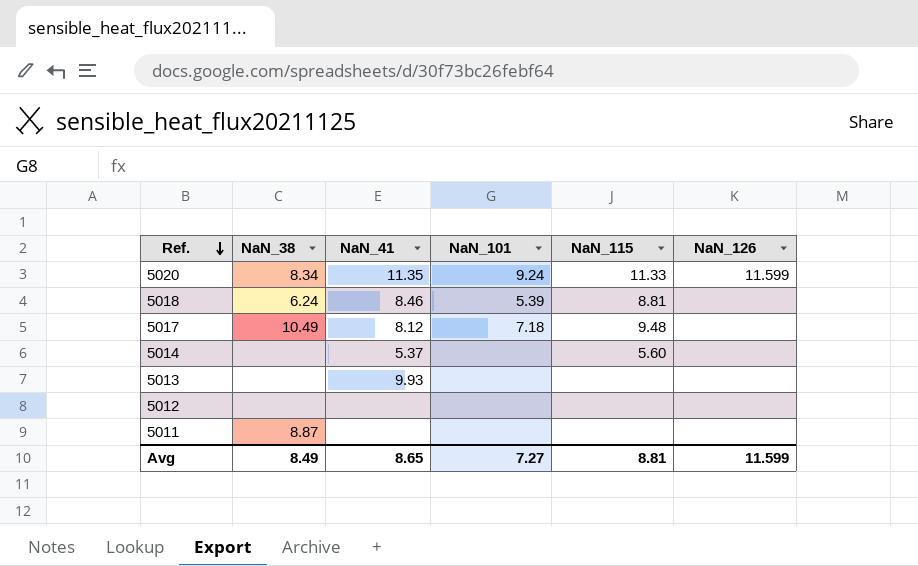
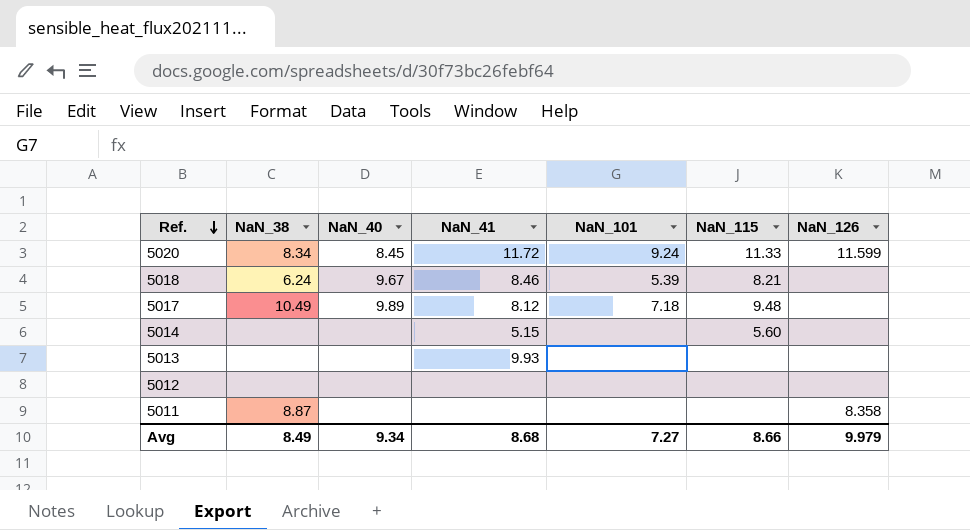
column NaN_40 | position: none -> 3
5020 | NaN_41: 11.35 -> 11.72
5018 | NaN_115: 8.81 -> 8.21
5014 | NaN_41: 5.37 -> 5.15
5011 | NaN_126: none -> 8.358
Avg | NaN_41: 8.65 -> 8.68
Avg | NaN_115: 8.81 -> 8.66
Avg | NaN_126: 11.599 -> 9.979

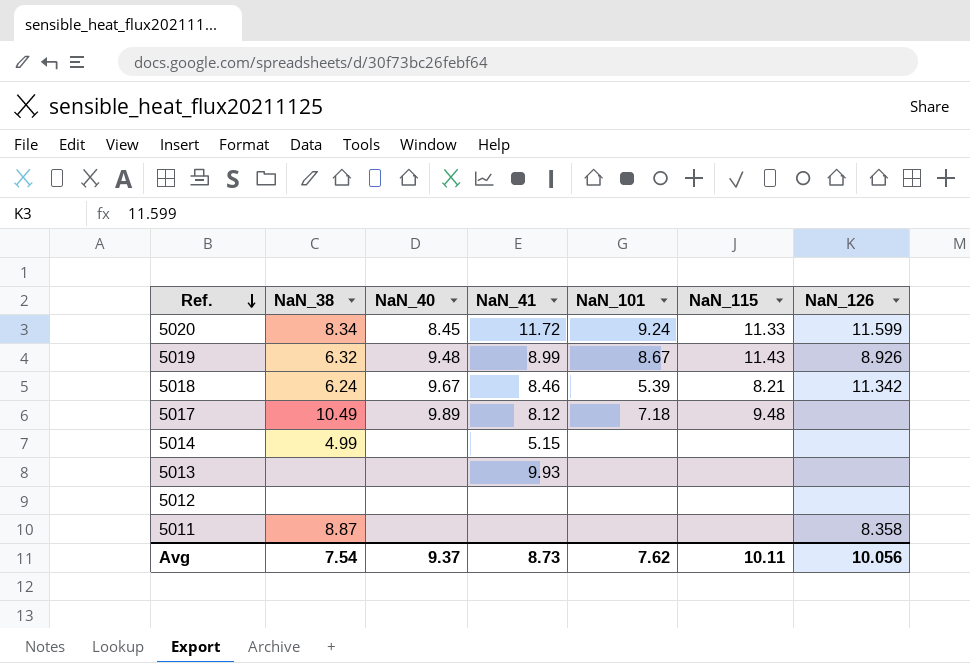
row 5019: none -> 6.32 | 9.48 | 8.99 | 8.67 | 11.43 | 8.926
5018 | NaN_126: none -> 11.342
5014 | NaN_38: none -> 4.99
5014 | NaN_115: 5.60 -> none
Avg | NaN_38: 8.49 -> 7.54
Avg | NaN_40: 9.34 -> 9.37
Avg | NaN_41: 8.68 -> 8.73
Avg | NaN_101: 7.27 -> 7.62
Avg | NaN_115: 8.66 -> 10.11
Avg | NaN_126: 9.979 -> 10.056

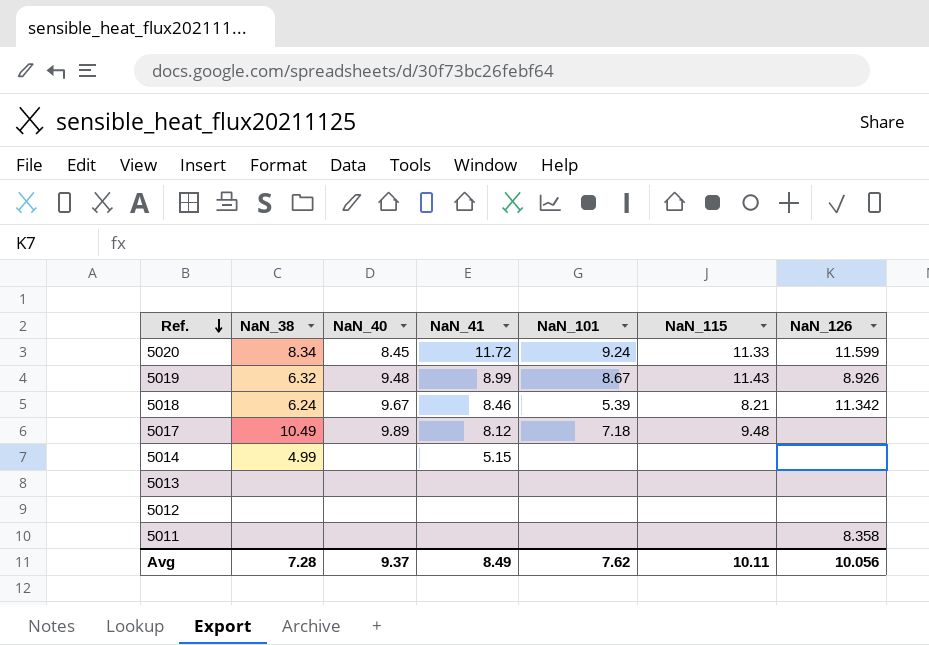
5013 | NaN_41: 9.93 -> none
5011 | NaN_38: 8.87 -> none
Avg | NaN_38: 7.54 -> 7.28
Avg | NaN_41: 8.73 -> 8.49

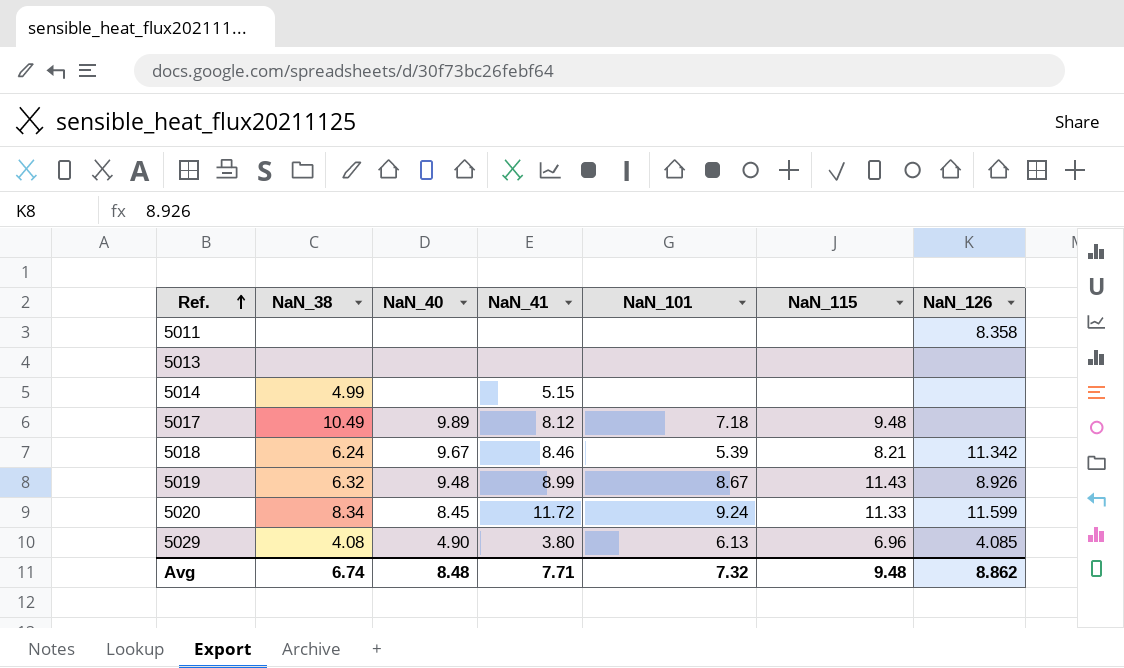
row order: Ref. descending -> Ref. ascending
row 5012: none | none | none | none | none | none -> none
row 5029: none -> 4.08 | 4.90 | 3.80 | 6.13 | 6.96 | 4.085
Avg | NaN_38: 7.28 -> 6.74
Avg | NaN_40: 9.37 -> 8.48
Avg | NaN_41: 8.49 -> 7.71
Avg | NaN_101: 7.62 -> 7.32
Avg | NaN_115: 10.11 -> 9.48
Avg | NaN_126: 10.056 -> 8.862

